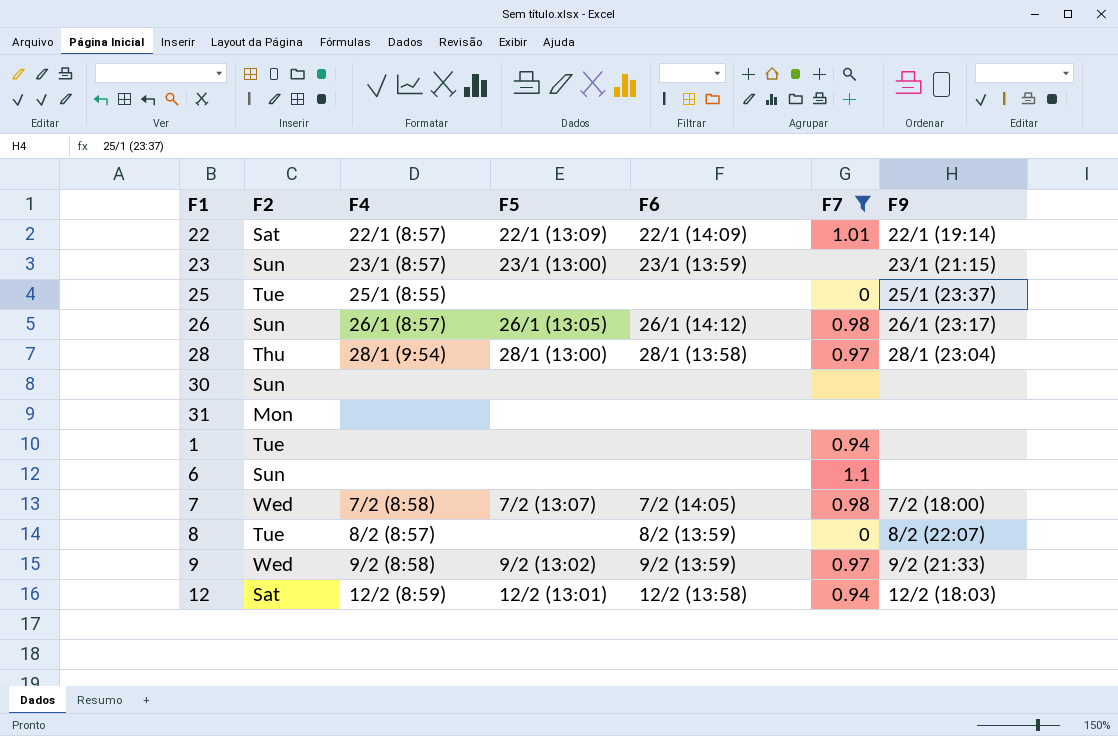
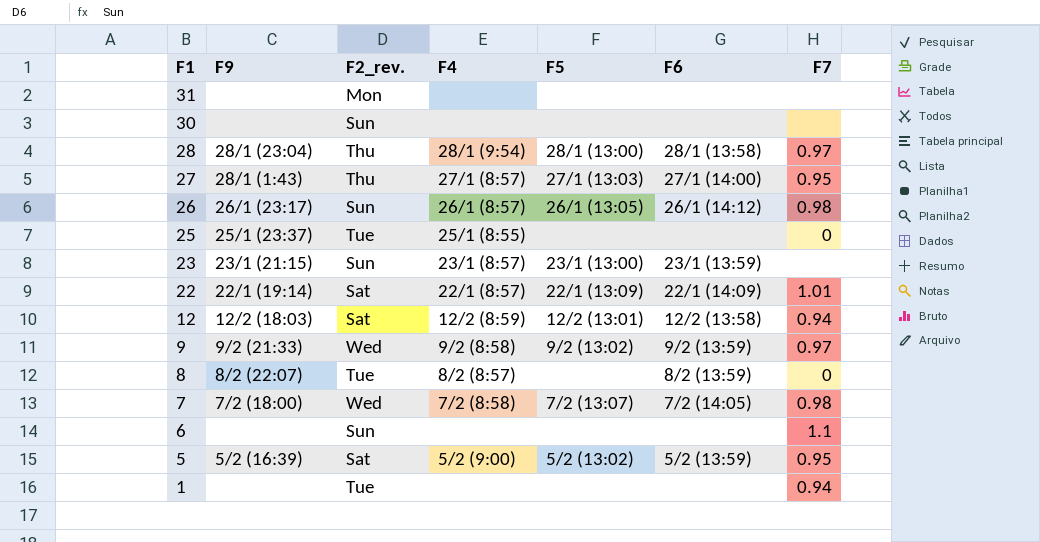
filter: F7 != 0.95 -> none
row order: none -> F1 descending
column F9 | position: 7 -> 2
column name: F2 -> F2_rev.

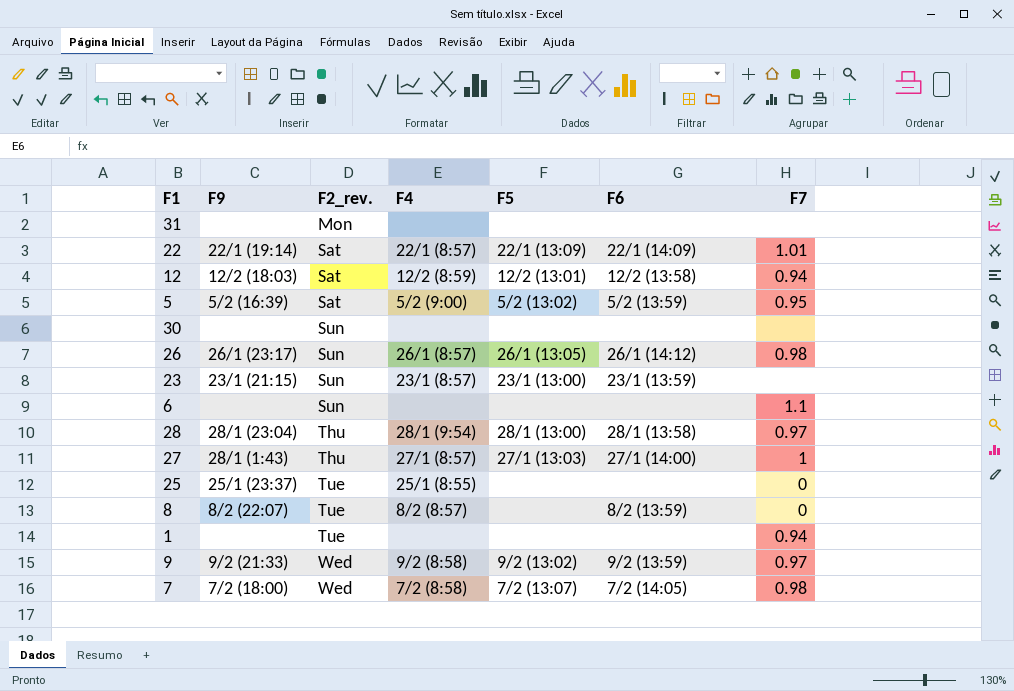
row order: F1 descending -> F2_rev. ascending
27 | F7: 0.95 -> 1

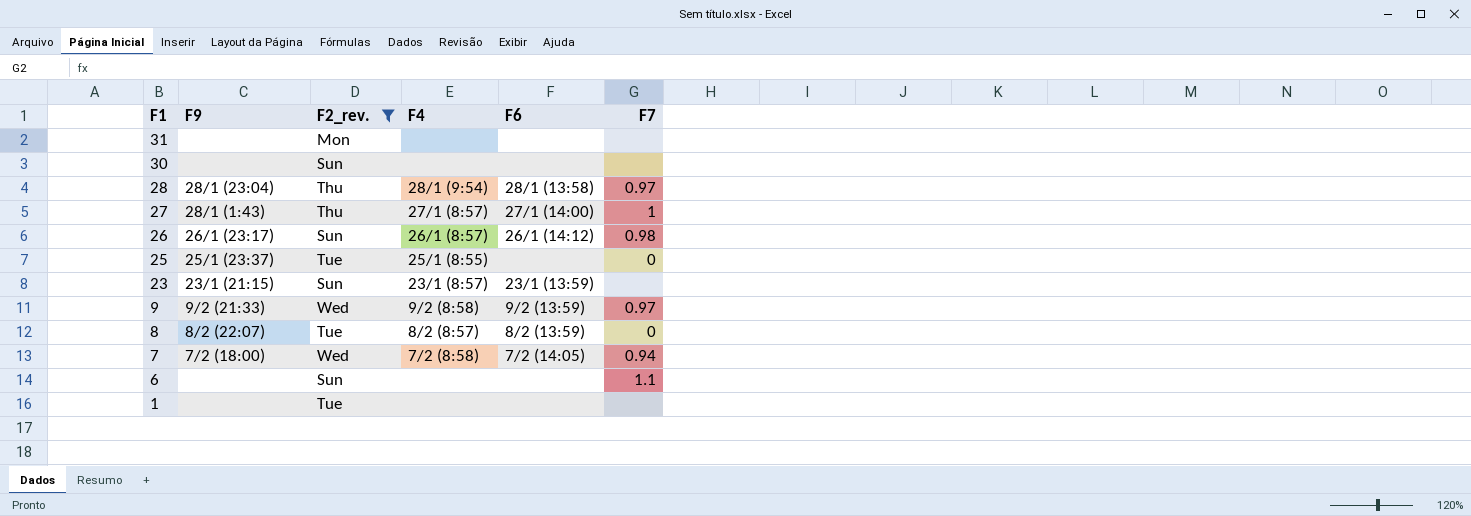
filter: none -> F2_rev. != Sat
row order: F2_rev. ascending -> F1 descending
column F5 | position: 5 -> none
7 | F7: 0.98 -> 0.94
1 | F7: 0.94 -> none

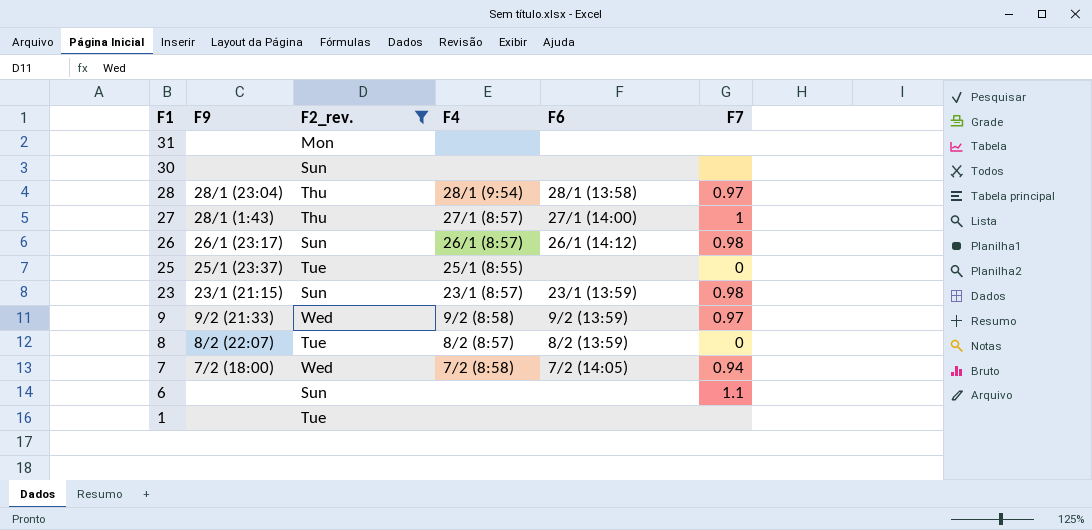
23 | F7: none -> 0.98

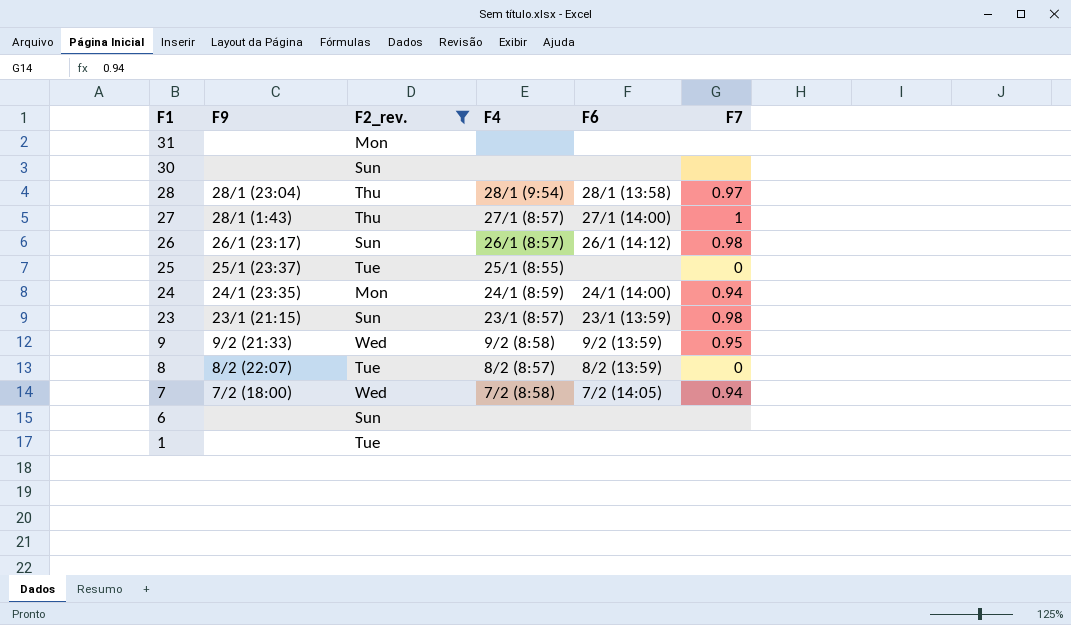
row 24: none -> 24/1 (23:35) | Mon | 24/1 (8:59) | 24/1 (14:00) | 0.94
9 | F7: 0.97 -> 0.95
6 | F7: 1.1 -> none

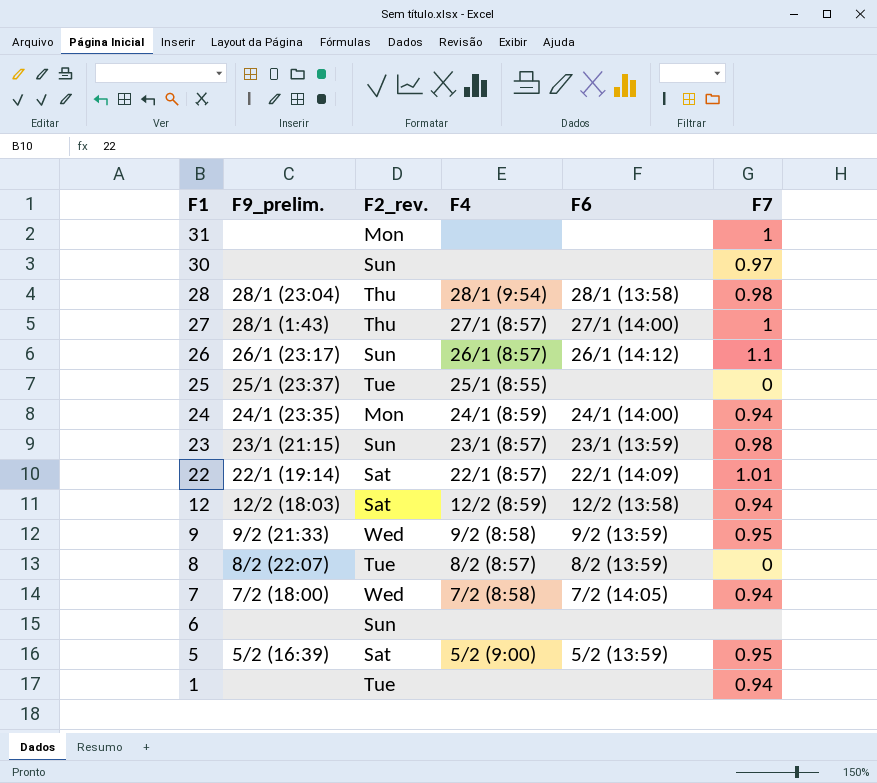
filter: F2_rev. != Sat -> none
column name: F9 -> F9_prelim.
31 | F7: none -> 1
30 | F7: none -> 0.97
28 | F7: 0.97 -> 0.98
26 | F7: 0.98 -> 1.1
1 | F7: none -> 0.94

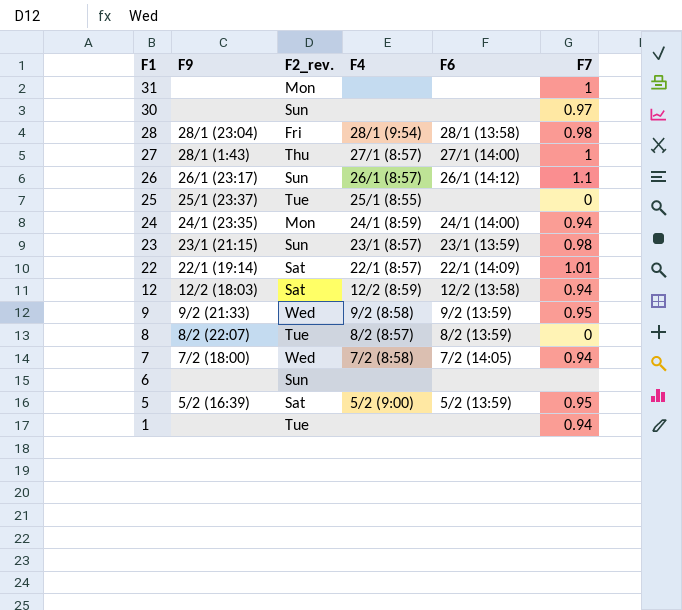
column name: F9_prelim. -> F9
28 | F2_rev.: Thu -> Fri

